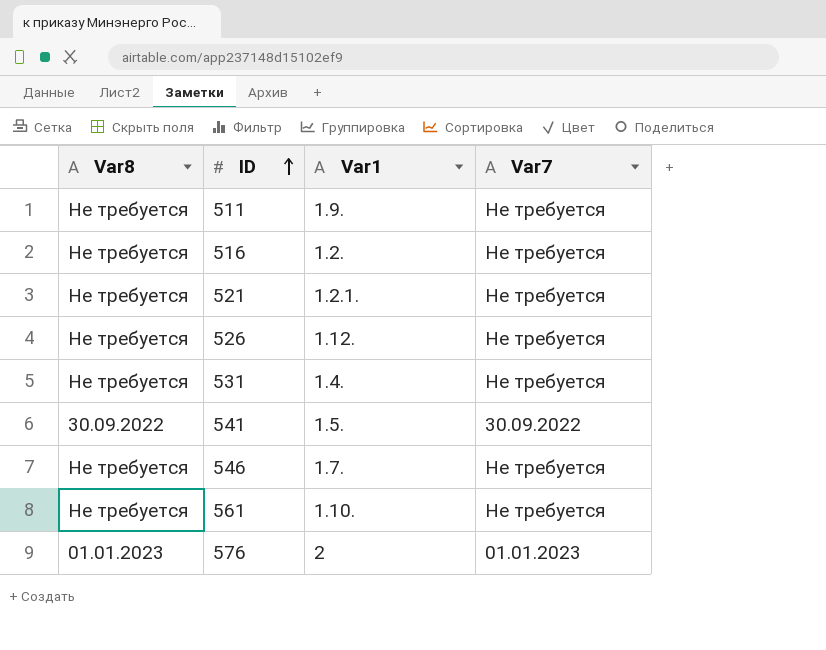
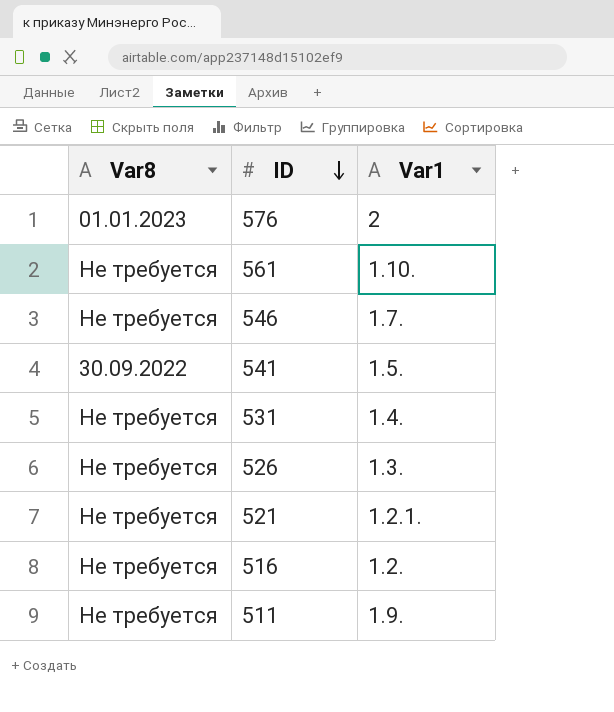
row order: ID ascending -> ID descending
column Var7 | position: 4 -> none
526 | Var1: 1.12. -> 1.3.

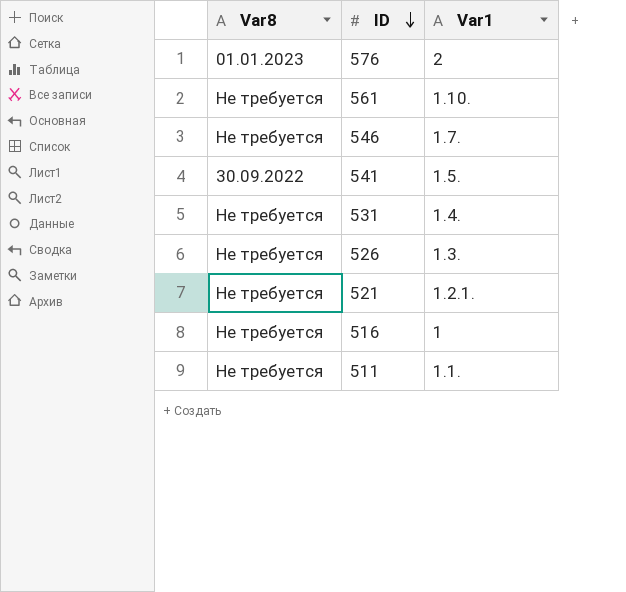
516 | Var1: 1.2. -> 1
511 | Var1: 1.9. -> 1.1.

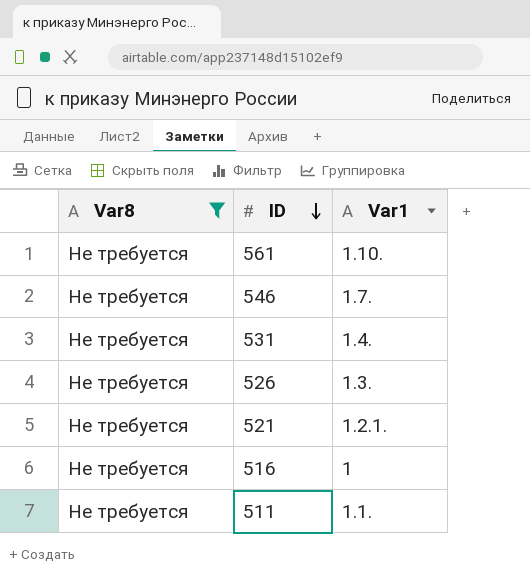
filter: none -> Var8 = Не требуется

